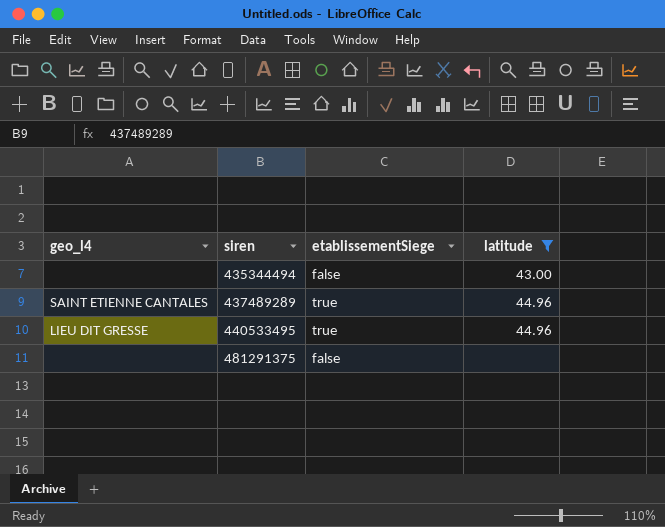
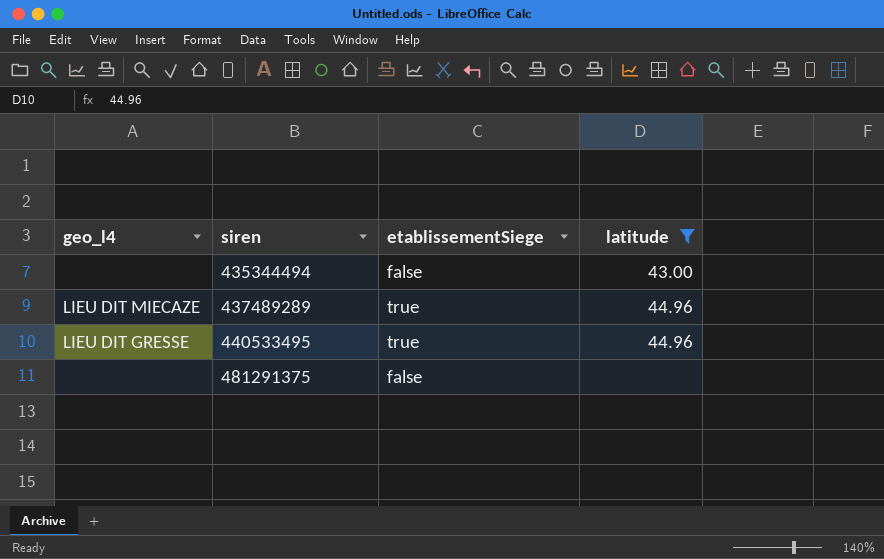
437489289 | geo_l4: SAINT ETIENNE CANTALES -> LIEU DIT MIECAZE

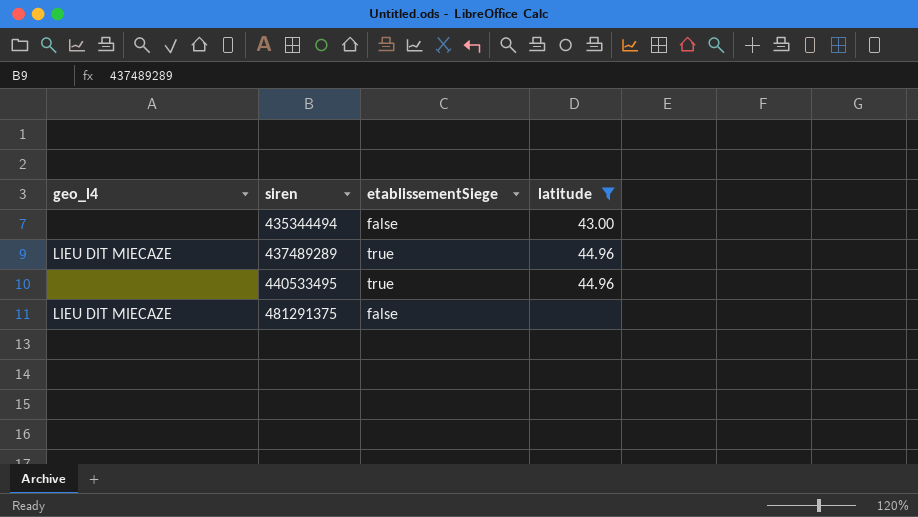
440533495 | geo_l4: LIEU DIT GRESSE -> none
481291375 | geo_l4: none -> LIEU DIT MIECAZE

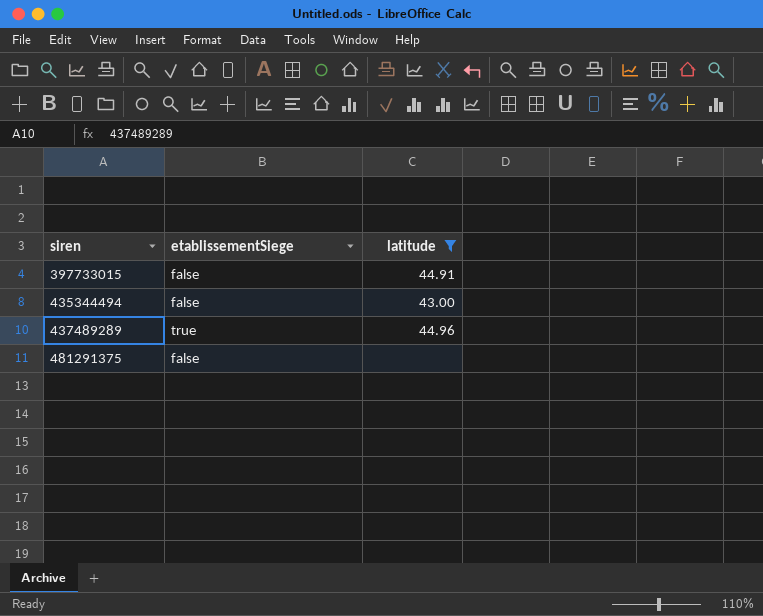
column geo_l4 | position: 1 -> none
row 440533495: none | true | 44.96 -> none
row 397733015: none -> false | 44.91

